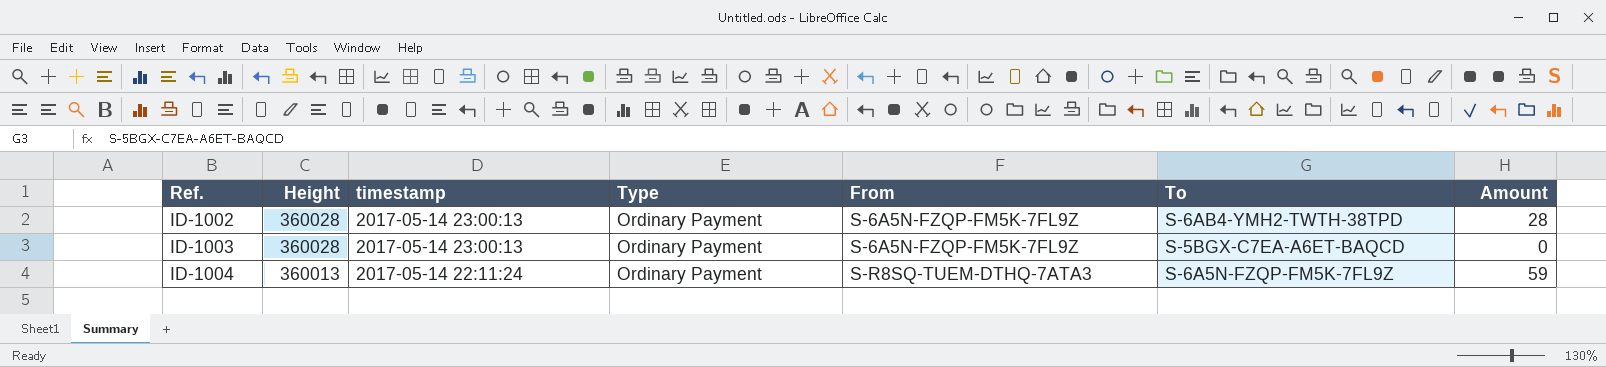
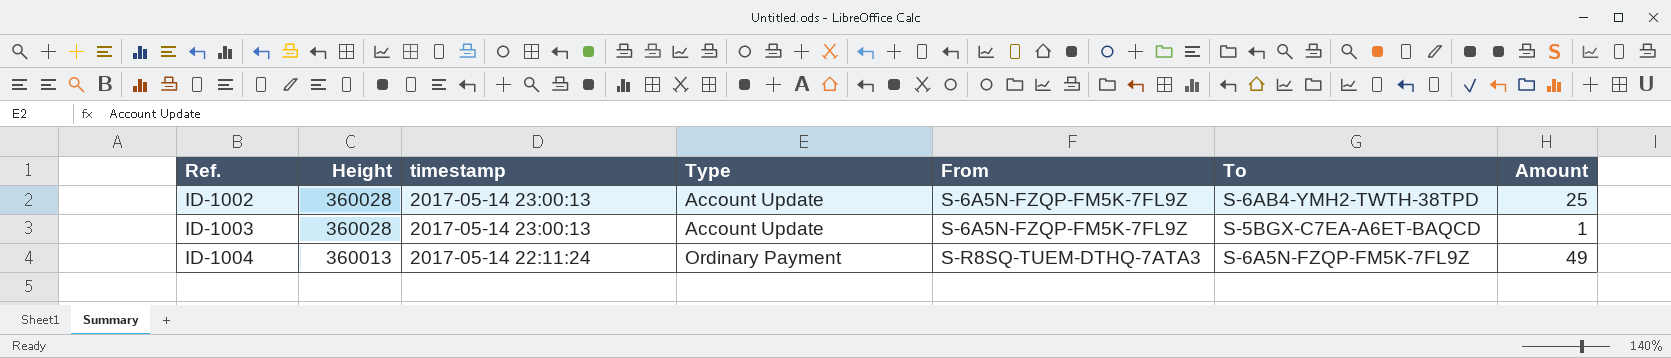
ID-1002 | Type: Ordinary Payment -> Account Update
ID-1002 | Amount: 28 -> 25
ID-1003 | Type: Ordinary Payment -> Account Update
ID-1003 | Amount: 0 -> 1
ID-1004 | Amount: 59 -> 49

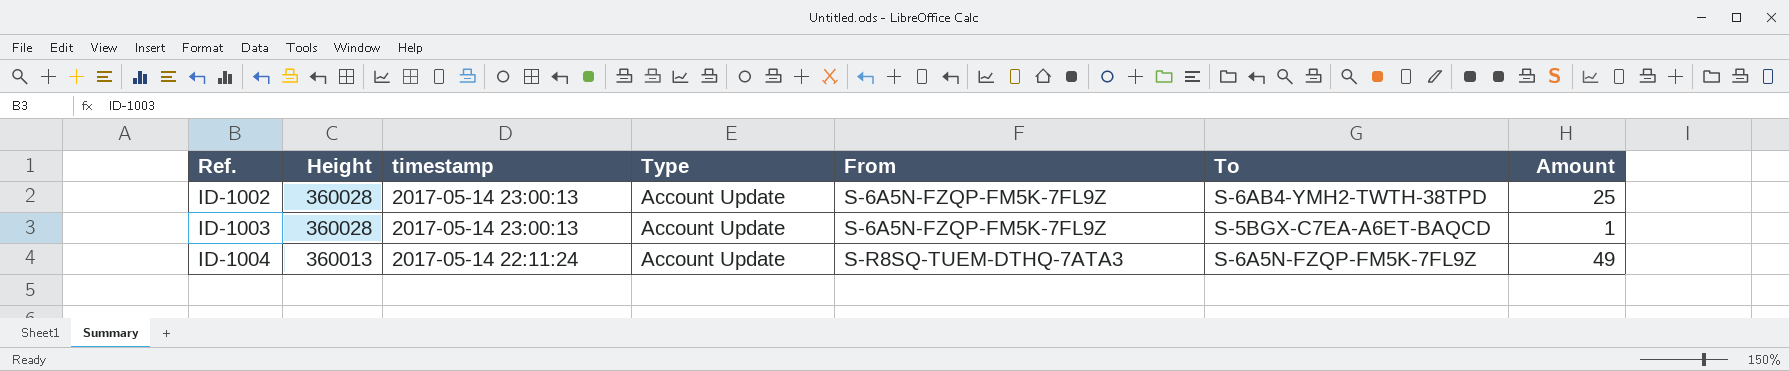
ID-1004 | Type: Ordinary Payment -> Account Update

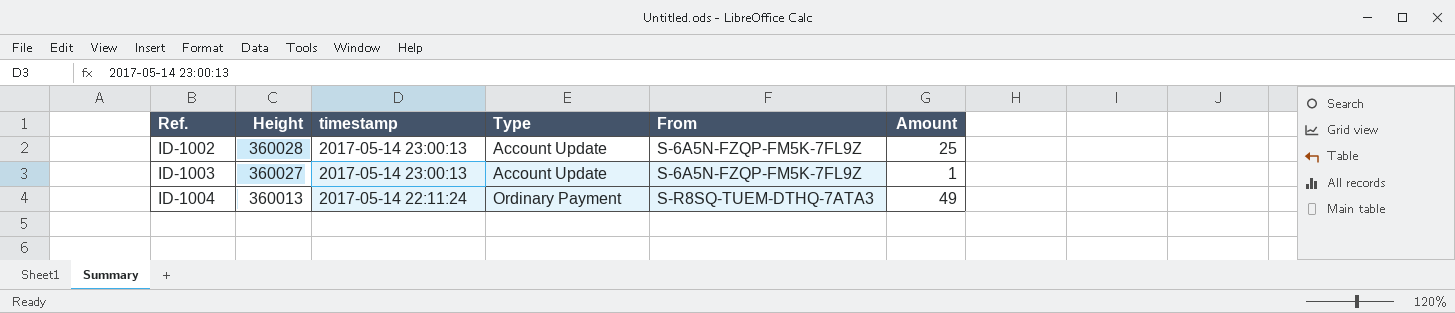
column To | position: 6 -> none
ID-1003 | Height: 360028 -> 360027
ID-1004 | Type: Account Update -> Ordinary Payment

